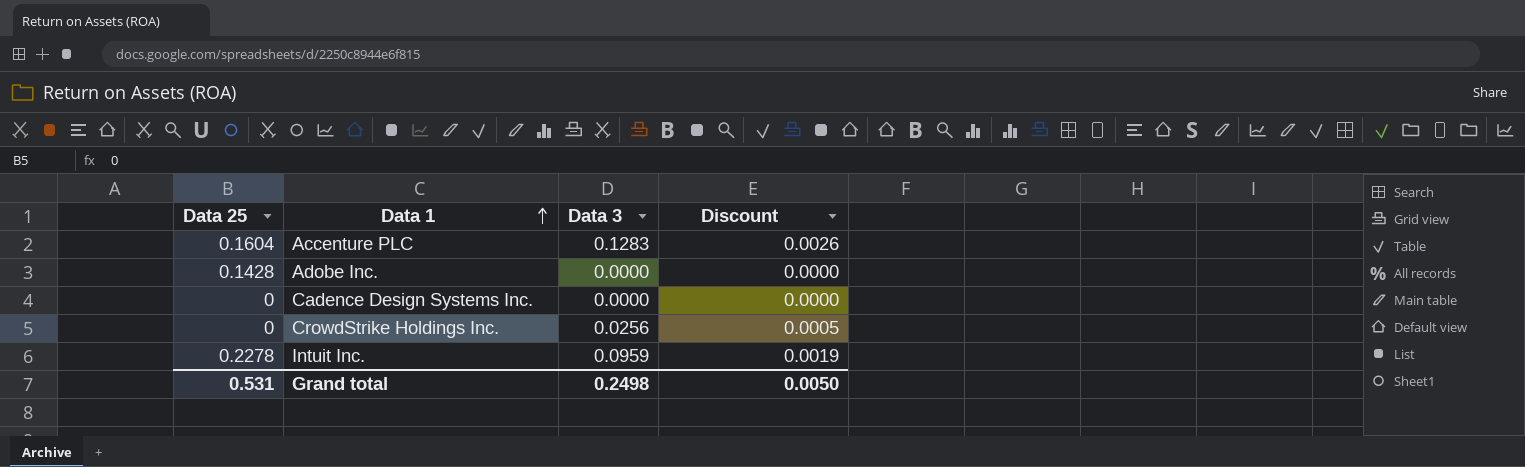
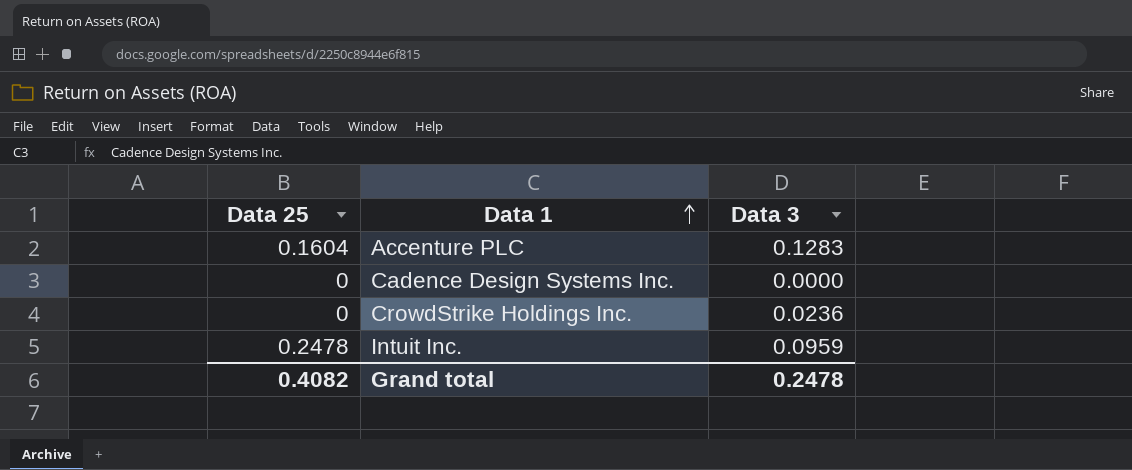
column Discount | formula: [Data 3] * 0.02 -> none
row Adobe Inc.: 0.1428 | 0.0000 | 0.0000 -> none
CrowdStrike Holdings Inc. | Data 3: 0.0256 -> 0.0236
Intuit Inc. | Data 25: 0.2278 -> 0.2478
Grand total | Data 25: 0.531 -> 0.4082
Grand total | Data 3: 0.2498 -> 0.2478

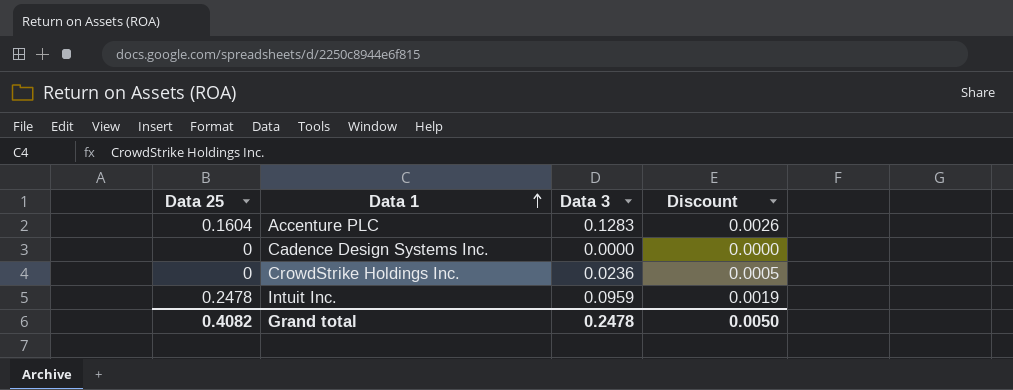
column Discount | formula: none -> [Data 3] * 0.02

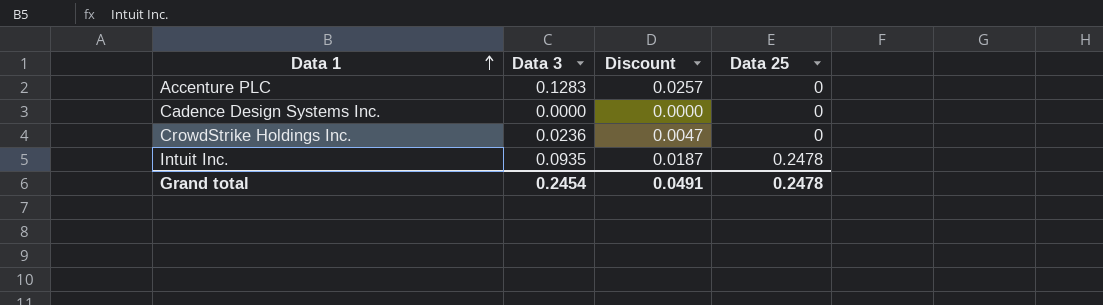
column Discount | formula: [Data 3] * 0.02 -> [Data 3] * 0.2
column Data 25 | position: 1 -> 4
Accenture PLC | Data 25: 0.1604 -> 0
Intuit Inc. | Data 3: 0.0959 -> 0.0935
Grand total | Data 3: 0.2478 -> 0.2454
Grand total | Discount: 0.0050 -> 0.0491
Grand total | Data 25: 0.4082 -> 0.2478

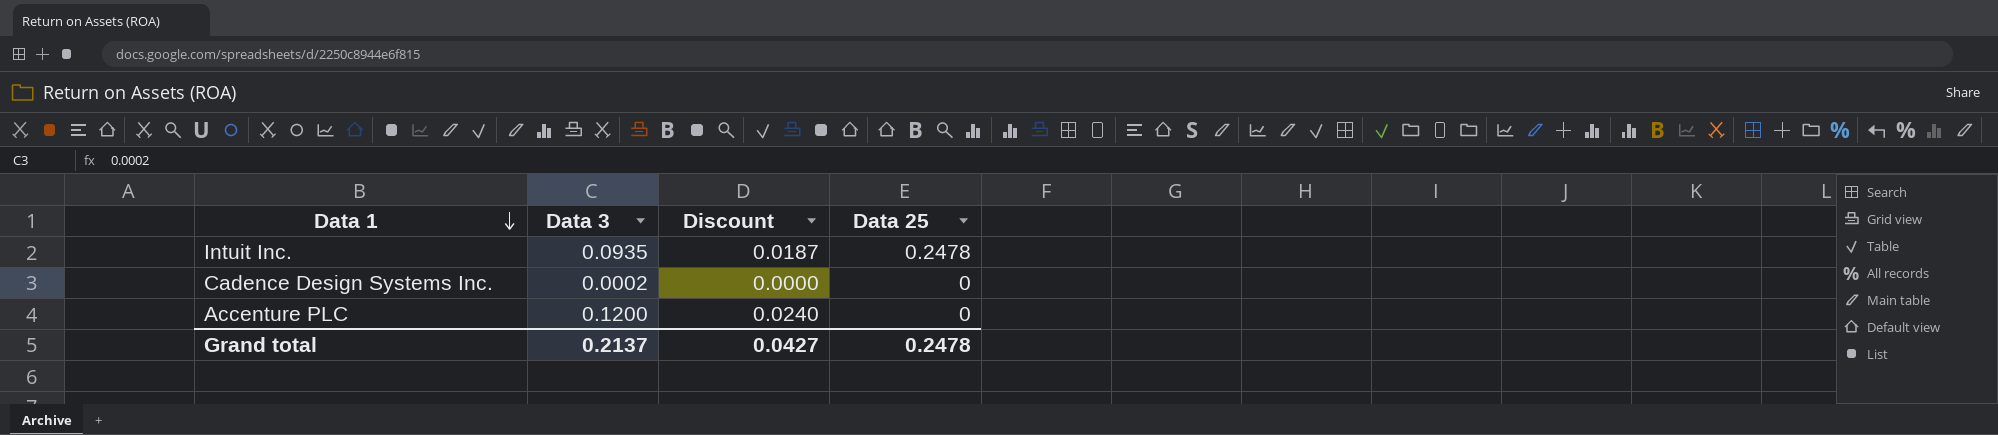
row order: Data 1 ascending -> Data 1 descending
row CrowdStrike Holdings Inc.: 0.0236 | 0.0047 | 0 -> none
Cadence Design Systems Inc. | Data 3: 0.0000 -> 0.0002
Accenture PLC | Data 3: 0.1283 -> 0.1200
Accenture PLC | Discount: 0.0257 -> 0.0240
Grand total | Data 3: 0.2454 -> 0.2137
Grand total | Discount: 0.0491 -> 0.0427

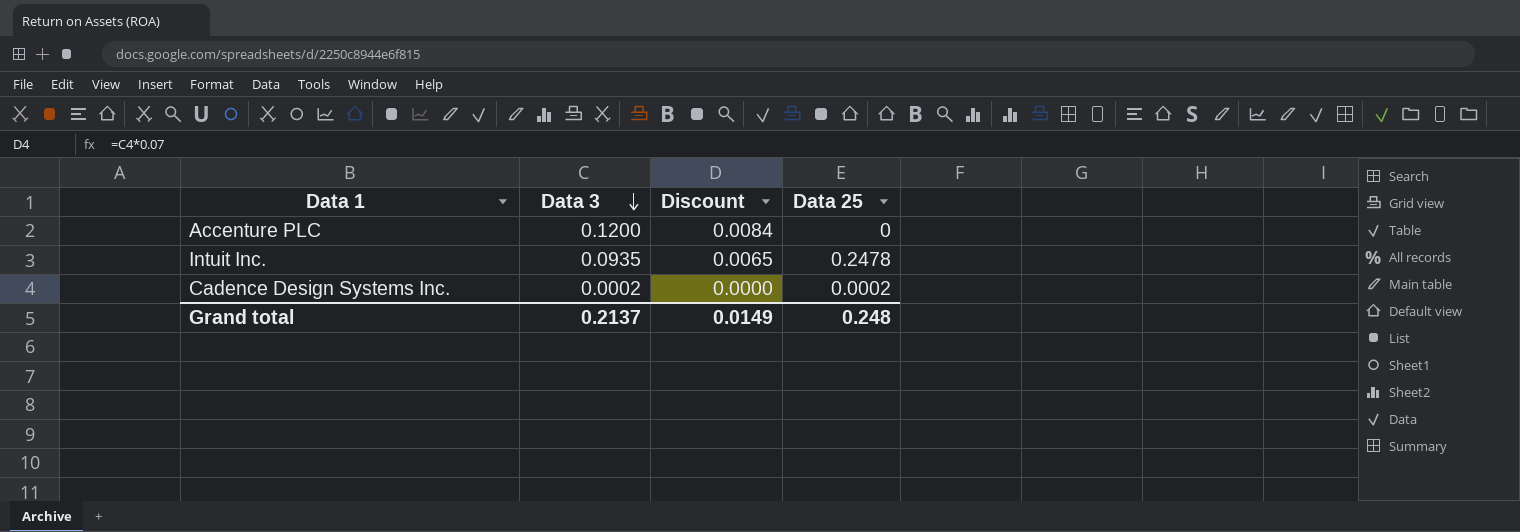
row order: Data 1 descending -> Data 3 descending
column Discount | formula: [Data 3] * 0.2 -> [Data 3] * 0.07
Cadence Design Systems Inc. | Data 25: 0 -> 0.0002
Grand total | Discount: 0.0427 -> 0.0149
Grand total | Data 25: 0.2478 -> 0.248

